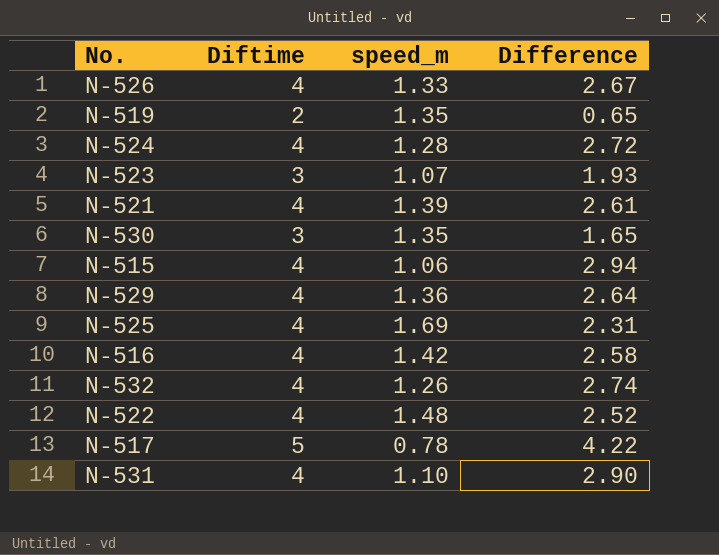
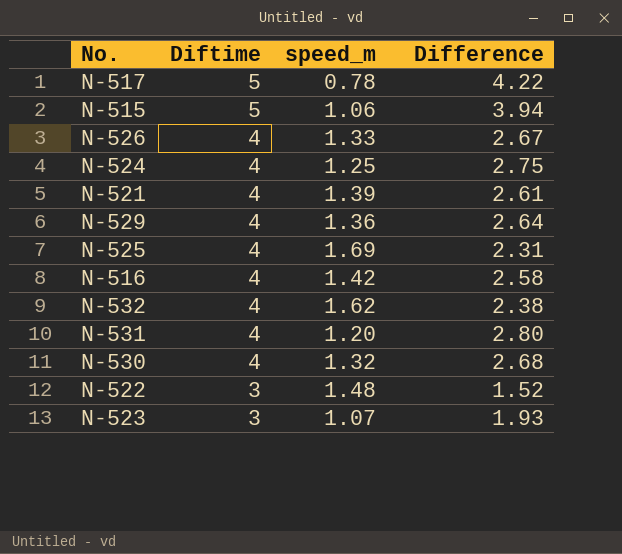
row order: none -> Diftime descending
row N-519: 2 | 1.35 | 0.65 -> none
N-515 | Diftime: 4 -> 5
N-515 | Difference: 2.94 -> 3.94
N-524 | speed_m: 1.28 -> 1.25
N-524 | Difference: 2.72 -> 2.75
N-532 | speed_m: 1.26 -> 1.62
N-532 | Difference: 2.74 -> 2.38
N-531 | speed_m: 1.10 -> 1.20
N-531 | Difference: 2.90 -> 2.80
N-530 | Diftime: 3 -> 4
N-530 | speed_m: 1.35 -> 1.32
N-530 | Difference: 1.65 -> 2.68
N-522 | Diftime: 4 -> 3
N-522 | Difference: 2.52 -> 1.52

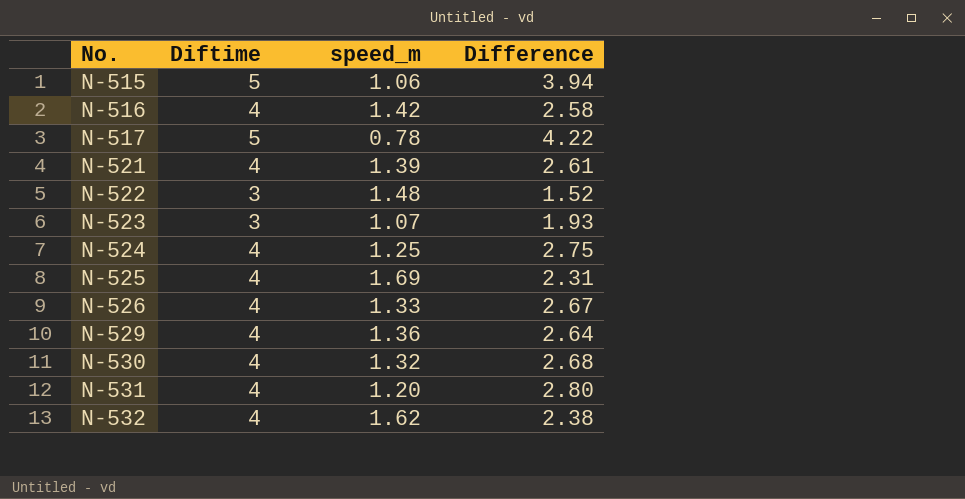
row order: Diftime descending -> No. ascending

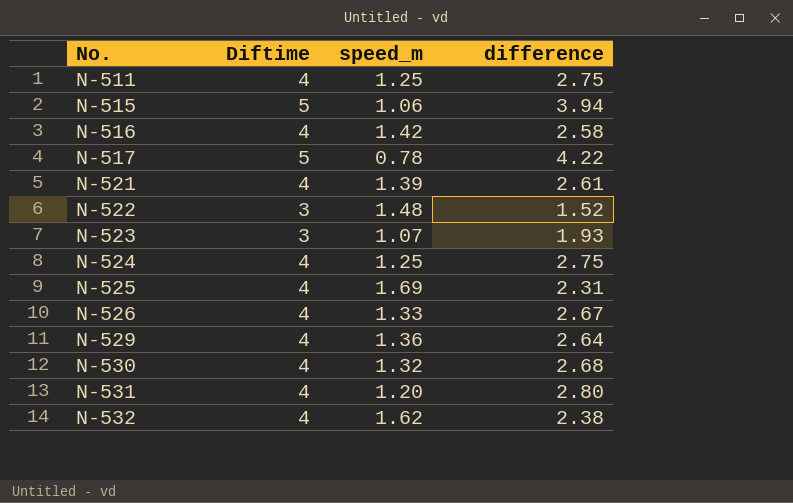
column name: Difference -> difference
row N-511: none -> 4 | 1.25 | 2.75

